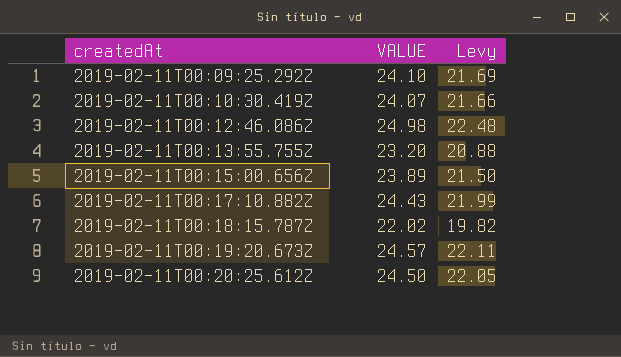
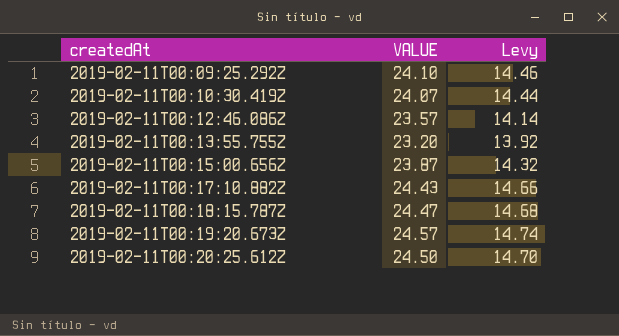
column Levy | formula: [VALUE] * 0.9 -> [VALUE] * 0.6
2019-02-11T00:12:46.086Z | VALUE: 24.98 -> 23.57
2019-02-11T00:15:00.656Z | VALUE: 23.89 -> 23.87
2019-02-11T00:18:15.787Z | VALUE: 22.02 -> 24.47

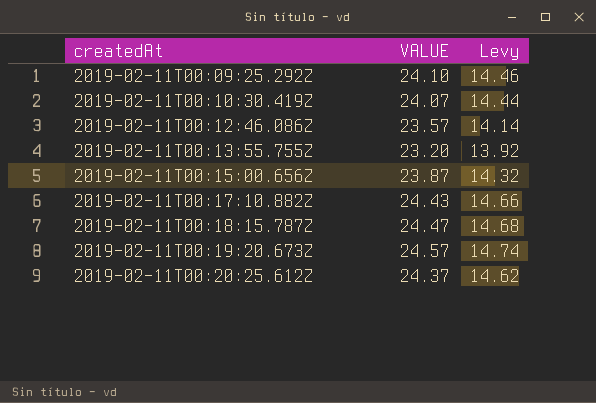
2019-02-11T00:20:25.612Z | VALUE: 24.50 -> 24.37
2019-02-11T00:20:25.612Z | Levy: 14.70 -> 14.62

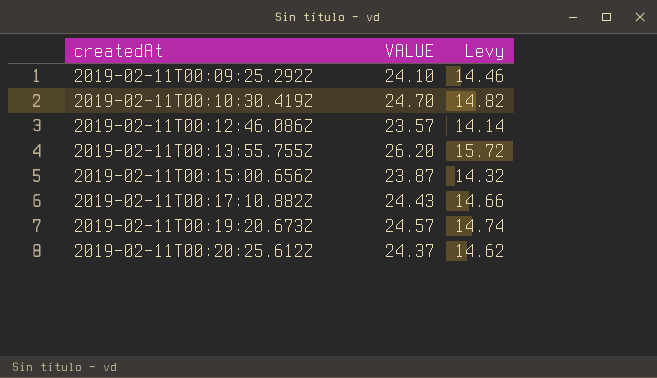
row 2019-02-11T00:18:15.787Z: 24.47 | 14.68 -> none
2019-02-11T00:10:30.419Z | VALUE: 24.07 -> 24.70
2019-02-11T00:10:30.419Z | Levy: 14.44 -> 14.82
2019-02-11T00:13:55.755Z | VALUE: 23.20 -> 26.20
2019-02-11T00:13:55.755Z | Levy: 13.92 -> 15.72

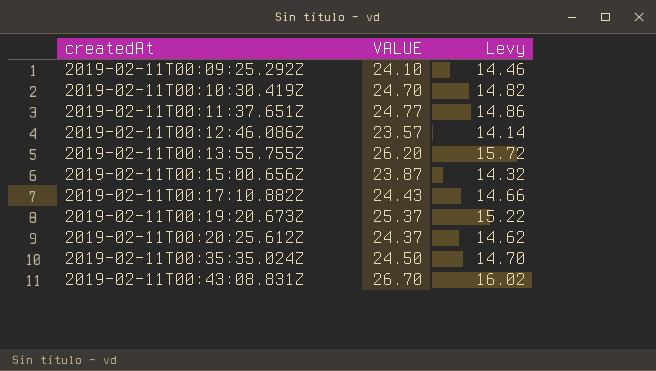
row 2019-02-11T00:11:37.651Z: none -> 24.77 | 14.86
2019-02-11T00:19:20.673Z | VALUE: 24.57 -> 25.37
2019-02-11T00:19:20.673Z | Levy: 14.74 -> 15.22
row 2019-02-11T00:35:35.024Z: none -> 24.50 | 14.70
row 2019-02-11T00:43:08.831Z: none -> 26.70 | 16.02

